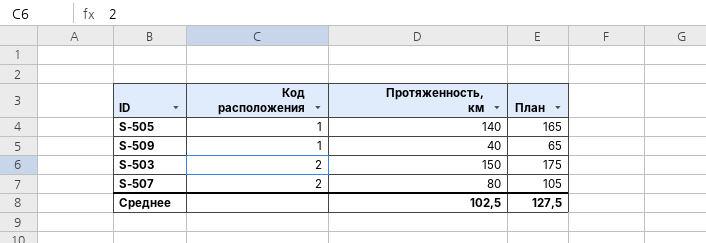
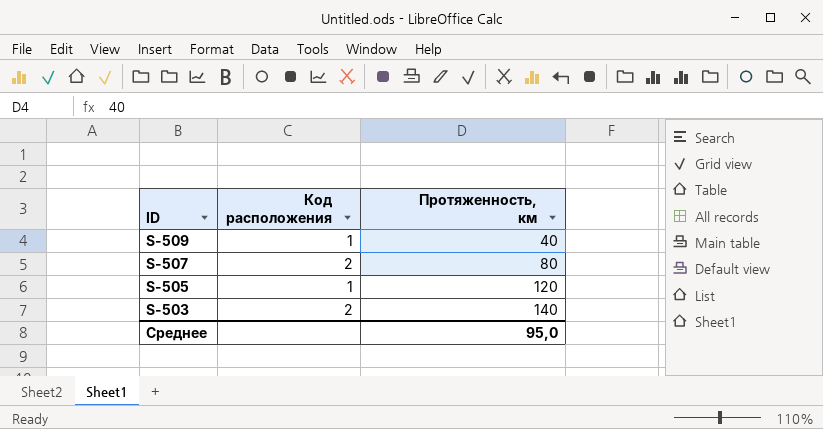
row order: Код расположения ascending -> ID descending
column План | formula: [Протяженность, км] + 25 -> none
S-505 | Протяженность, км: 140 -> 120
S-503 | Протяженность, км: 150 -> 140
Среднее | Протяженность, км: 102,5 -> 95,0

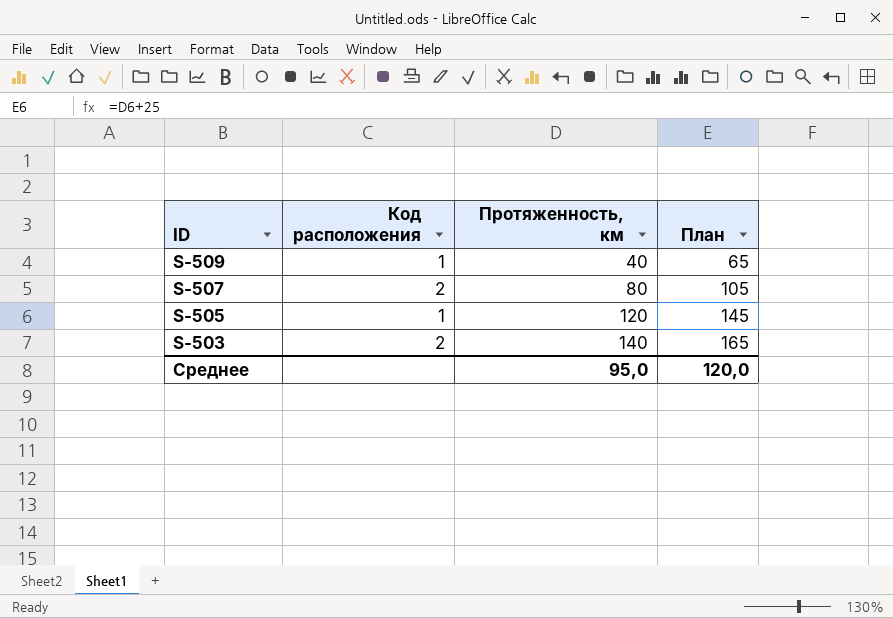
column План | formula: none -> [Протяженность, км] + 25

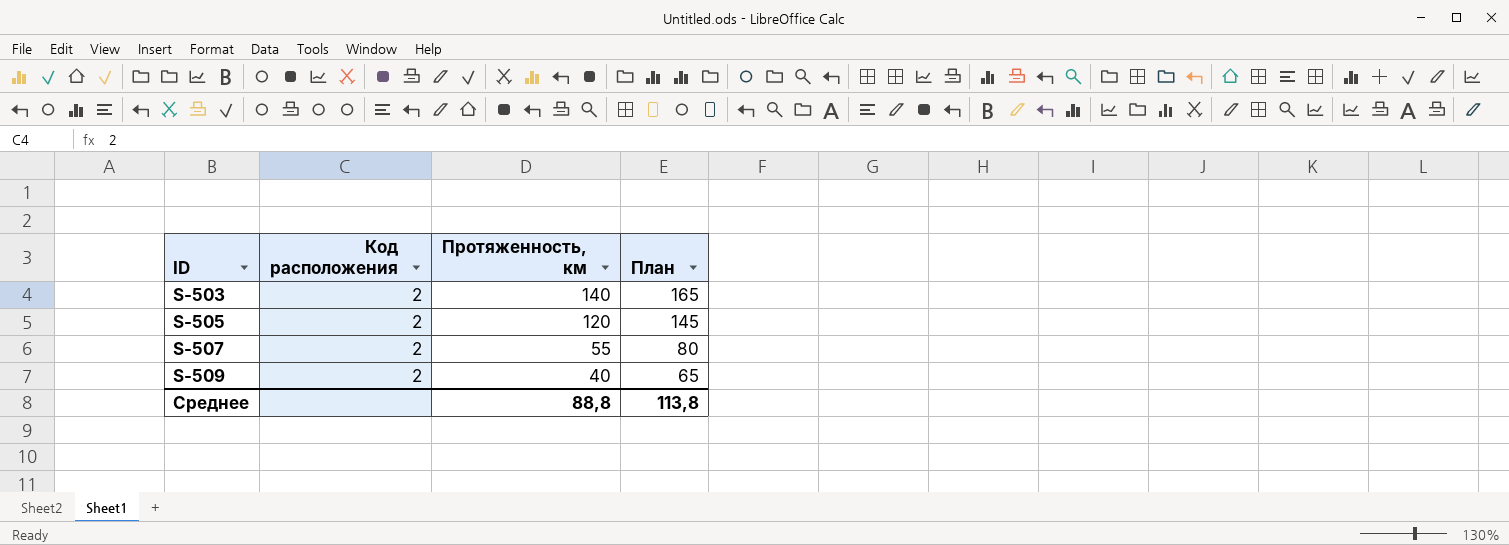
row order: ID descending -> ID ascending
S-505 | Код расположения: 1 -> 2
S-507 | Протяженность, км: 80 -> 55
S-507 | План: 105 -> 80
S-509 | Код расположения: 1 -> 2
Среднее | Протяженность, км: 95,0 -> 88,8
Среднее | План: 120,0 -> 113,8

